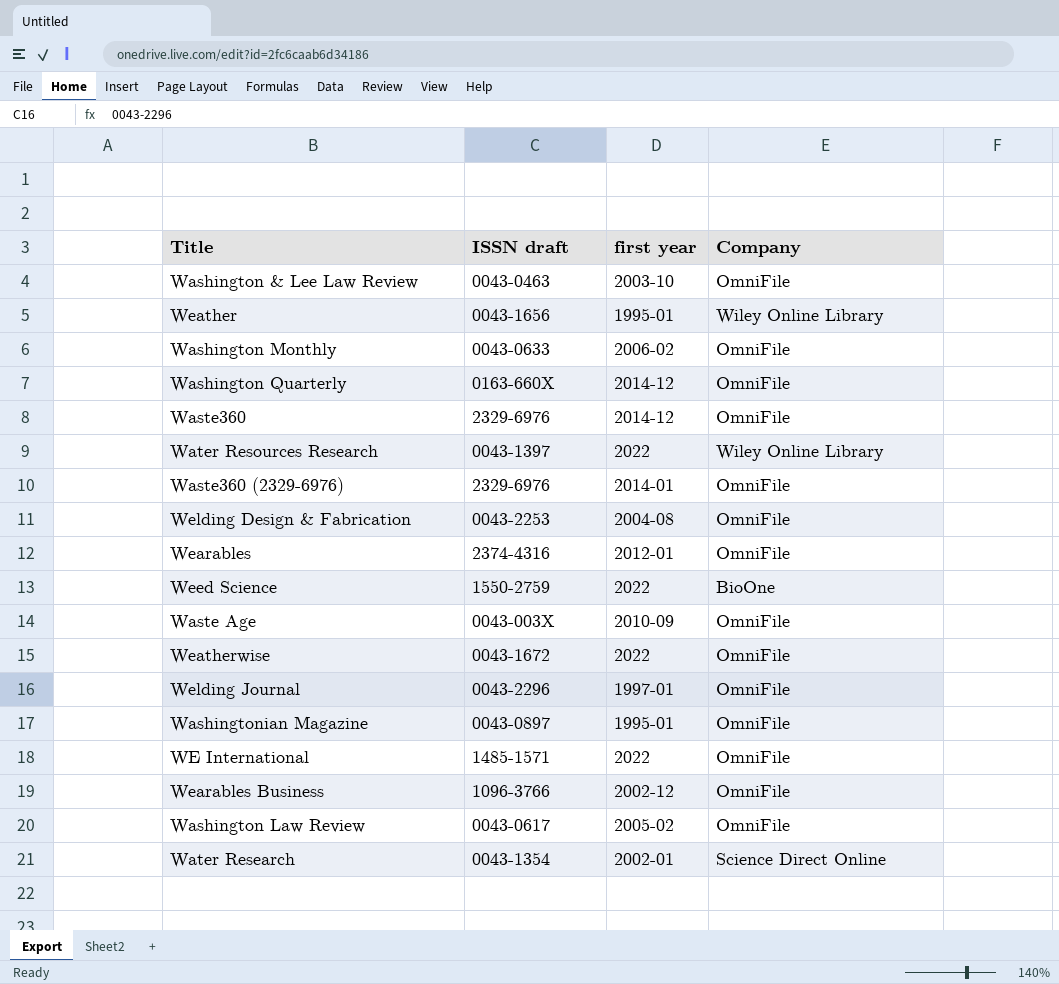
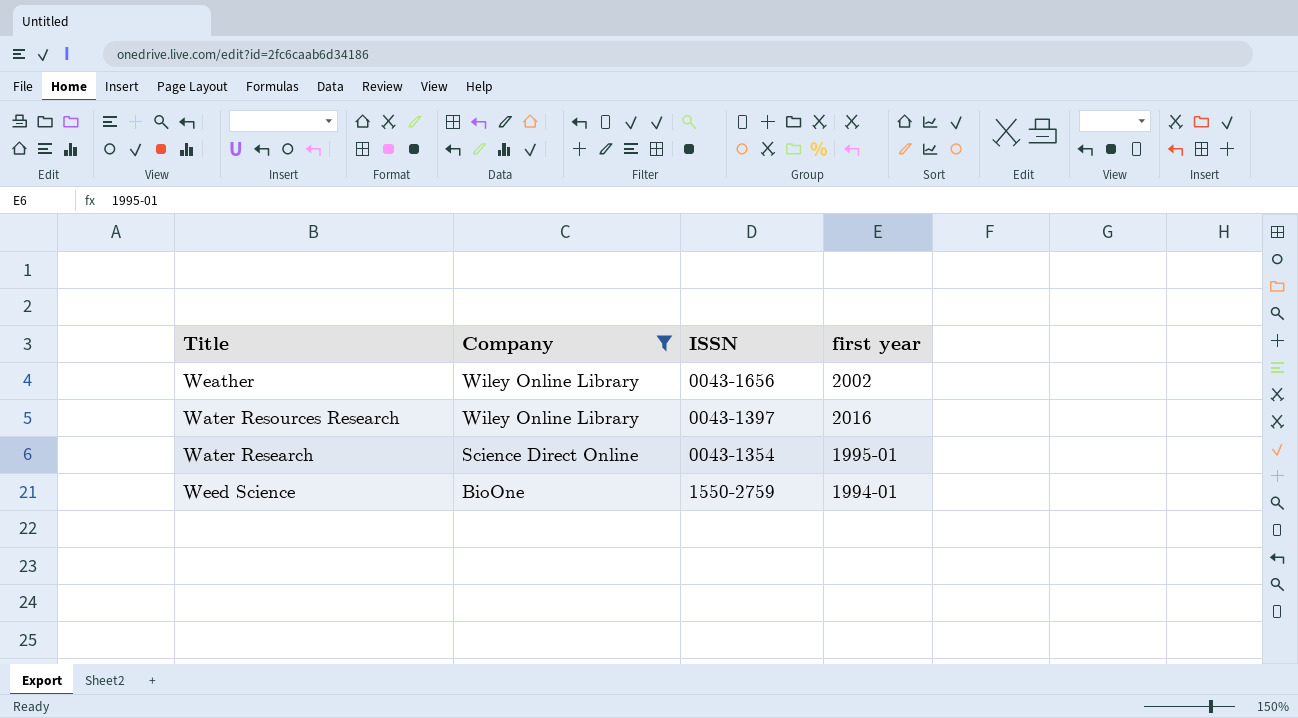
filter: none -> Company != OmniFile
row order: none -> Company descending
column Company | position: 4 -> 2
column name: ISSN draft -> ISSN
Weather | first year: 1995-01 -> 2002
Water Resources Research | first year: 2022 -> 2016
Water Research | first year: 2002-01 -> 1995-01
Weed Science | first year: 2022 -> 1994-01

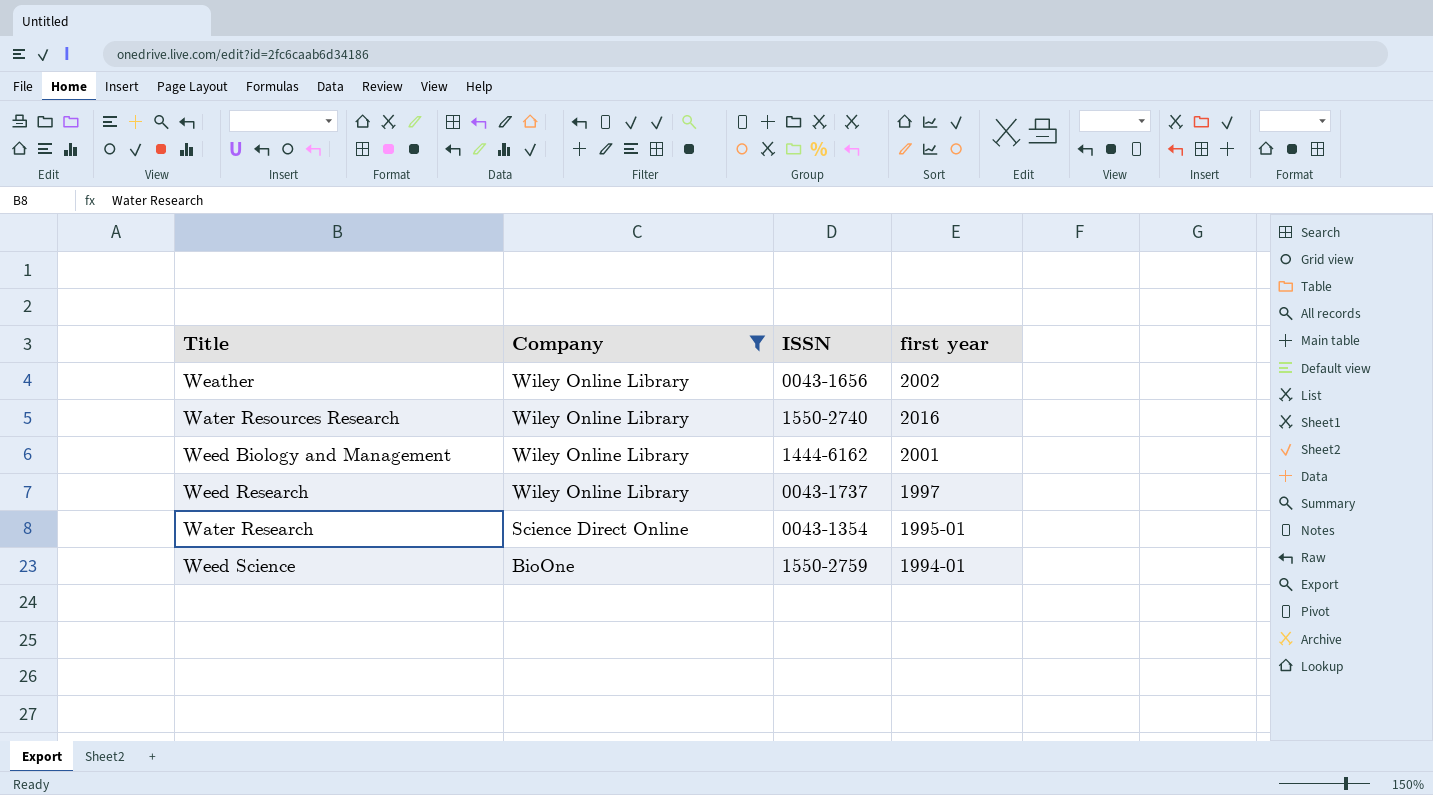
Water Resources Research | ISSN: 0043-1397 -> 1550-2740
row Weed Biology and Management: none -> Wiley Online Library | 1444-6162 | 2001
row Weed Research: none -> Wiley Online Library | 0043-1737 | 1997

